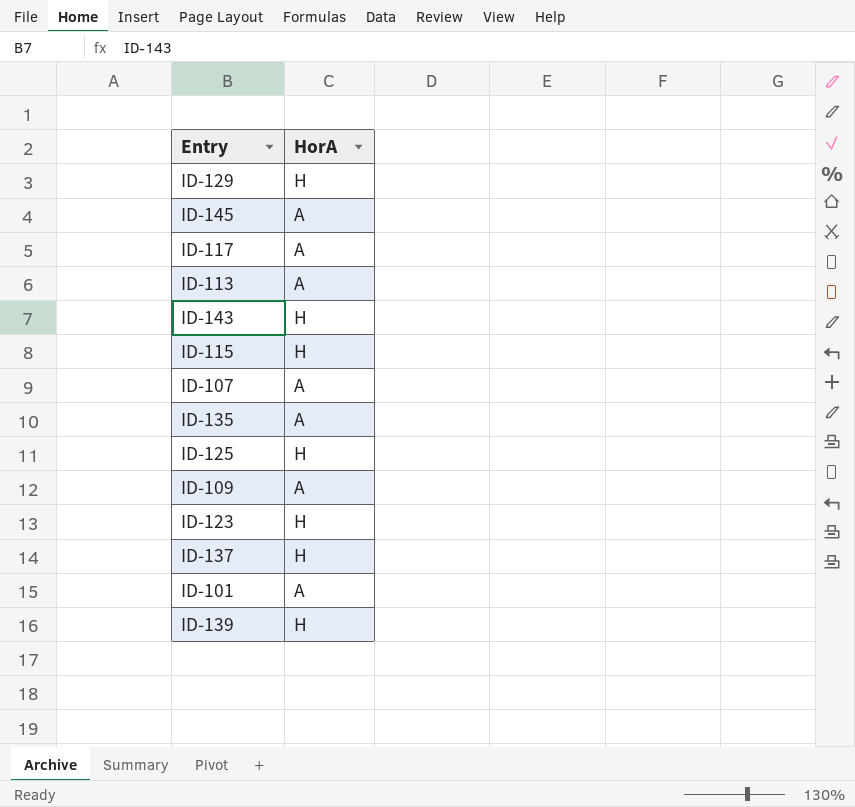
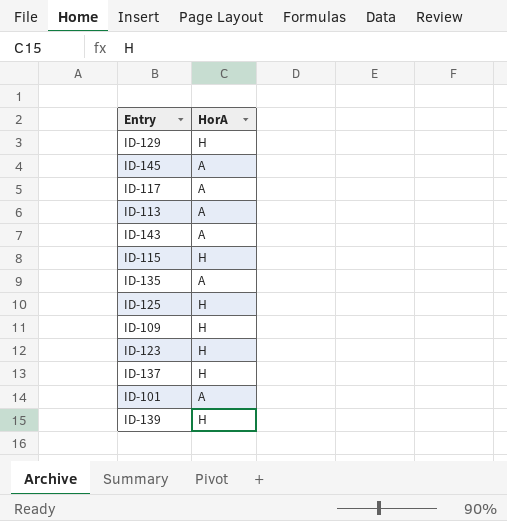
row ID-107: A -> none
ID-143 | HorA: H -> A
ID-109 | HorA: A -> H

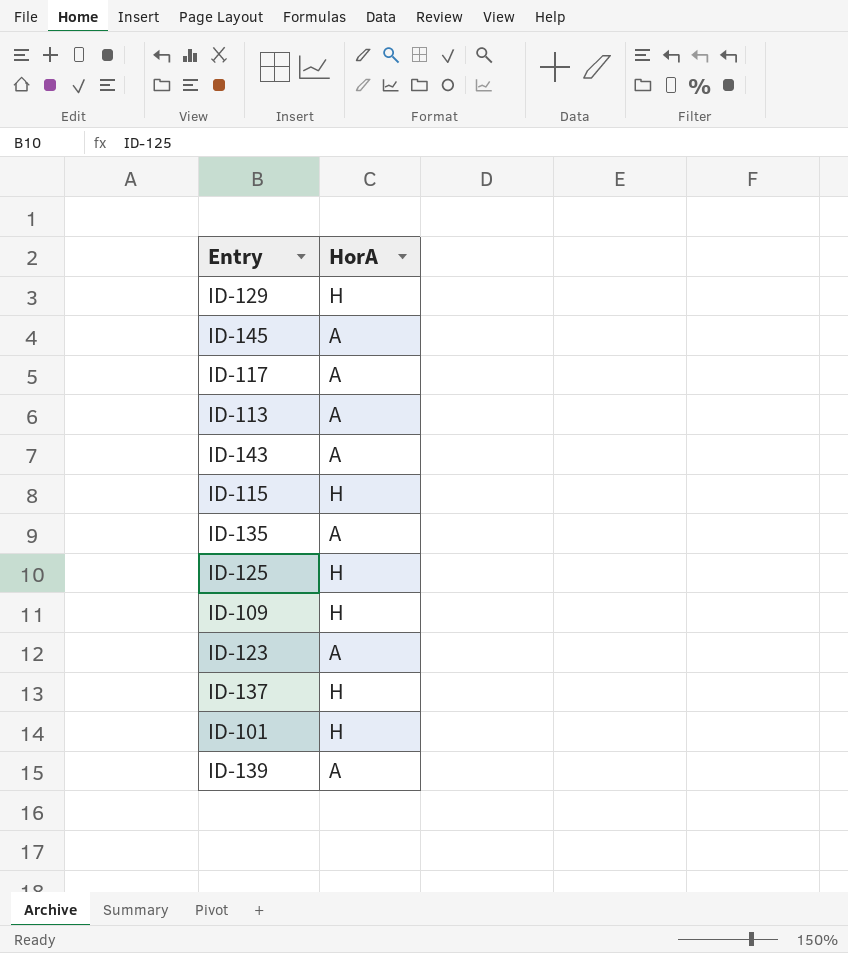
ID-123 | HorA: H -> A
ID-101 | HorA: A -> H
ID-139 | HorA: H -> A

